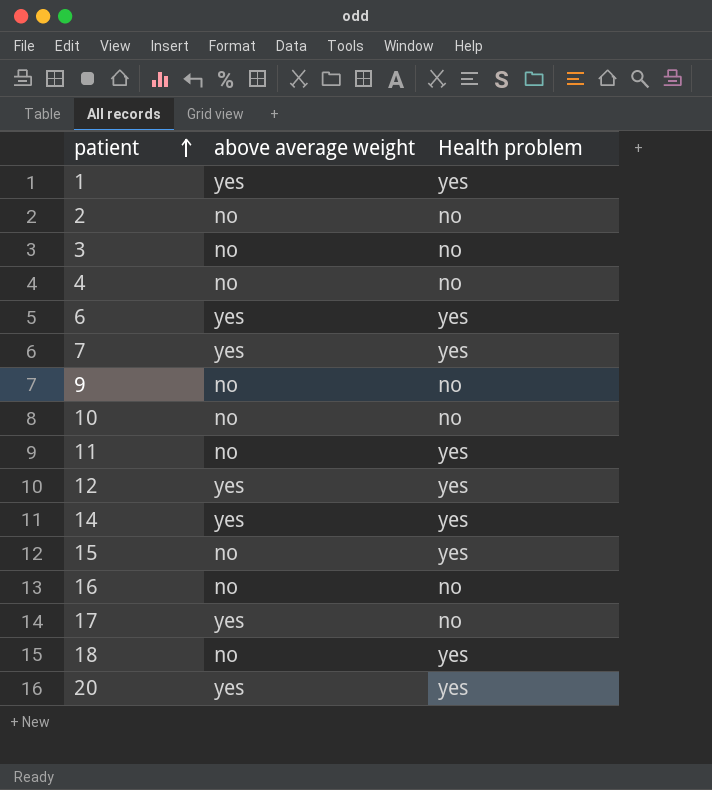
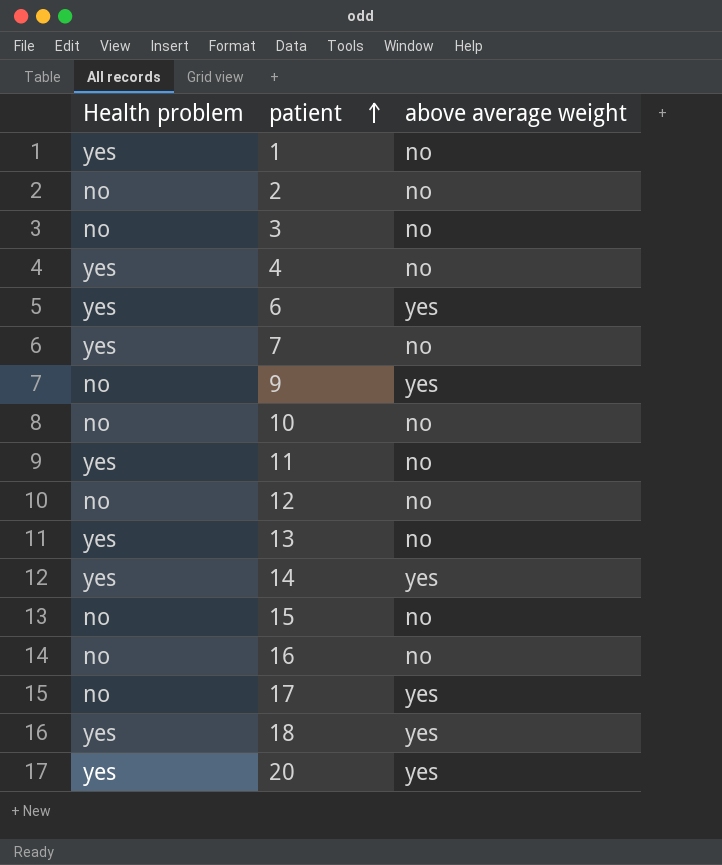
column Health problem | position: 3 -> 1
1 | above average weight: yes -> no
4 | Health problem: no -> yes
7 | above average weight: yes -> no
9 | above average weight: no -> yes
12 | Health problem: yes -> no
12 | above average weight: yes -> no
row 13: none -> yes | no
15 | Health problem: yes -> no
18 | above average weight: no -> yes

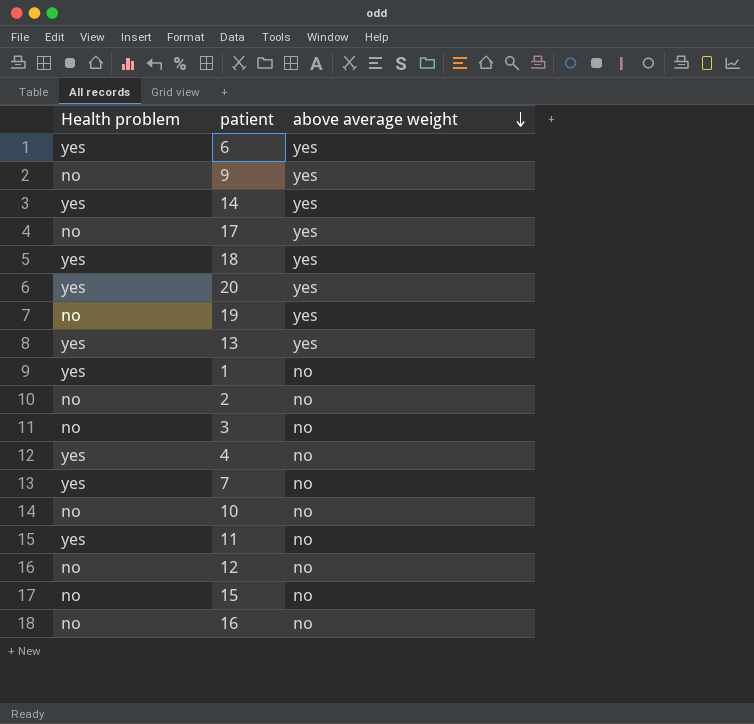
row order: patient ascending -> above average weight descending
row 19: none -> no | yes
13 | above average weight: no -> yes

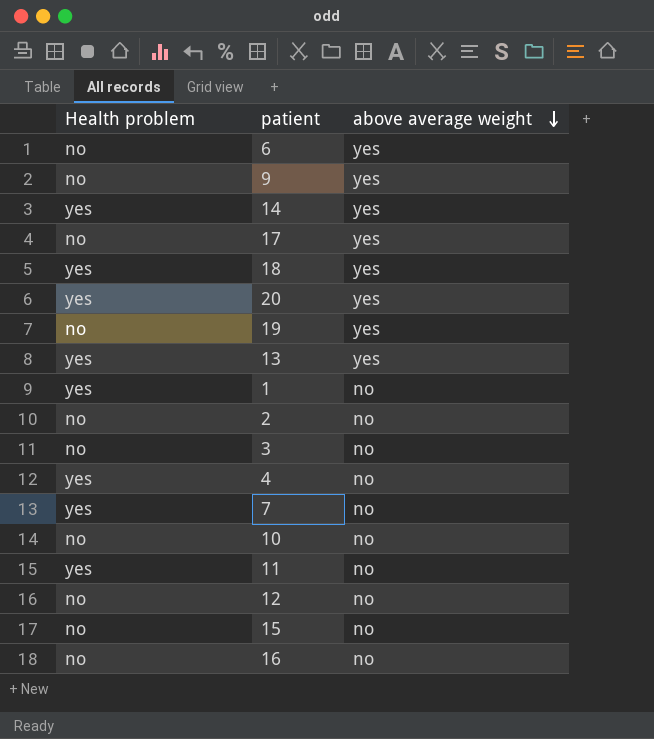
6 | Health problem: yes -> no

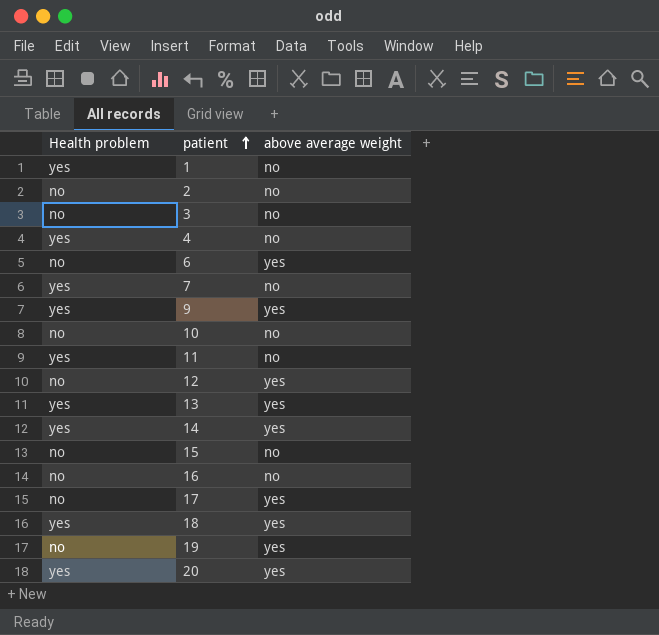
row order: above average weight descending -> patient ascending
9 | Health problem: no -> yes
12 | above average weight: no -> yes

